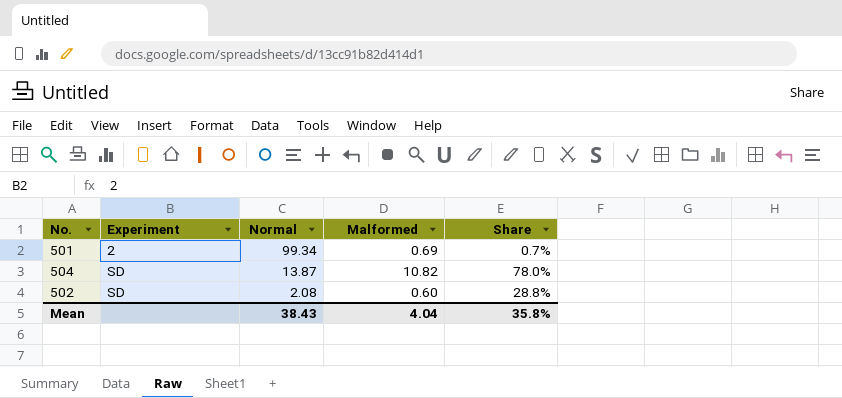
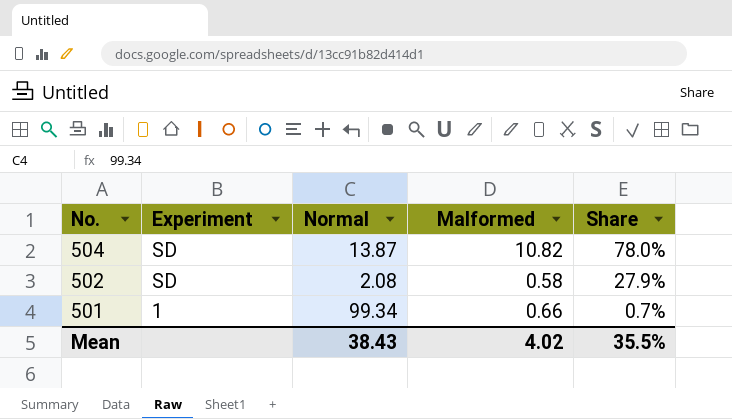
row order: Experiment ascending -> No. descending
502 | Malformed: 0.60 -> 0.58
502 | Share: 28.8% -> 27.9%
501 | Experiment: 2 -> 1
501 | Malformed: 0.69 -> 0.66
Mean | Malformed: 4.04 -> 4.02
Mean | Share: 35.8% -> 35.5%

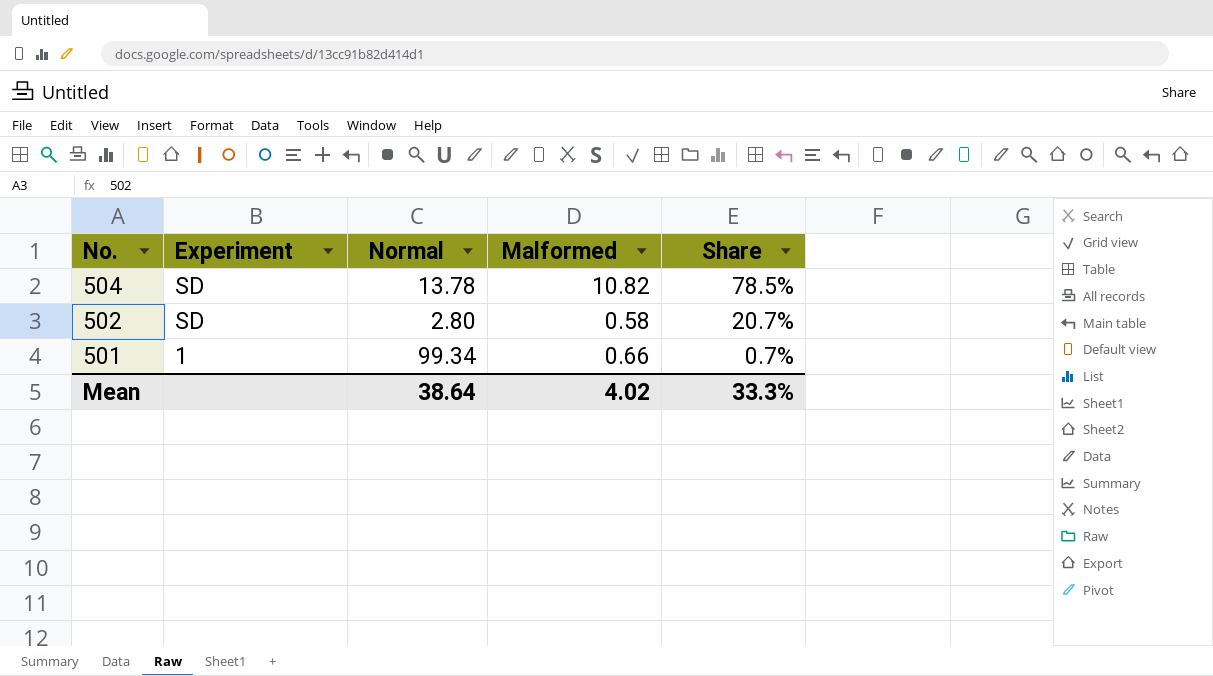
504 | Normal: 13.87 -> 13.78
504 | Share: 78.0% -> 78.5%
502 | Normal: 2.08 -> 2.80
502 | Share: 27.9% -> 20.7%
Mean | Normal: 38.43 -> 38.64
Mean | Share: 35.5% -> 33.3%

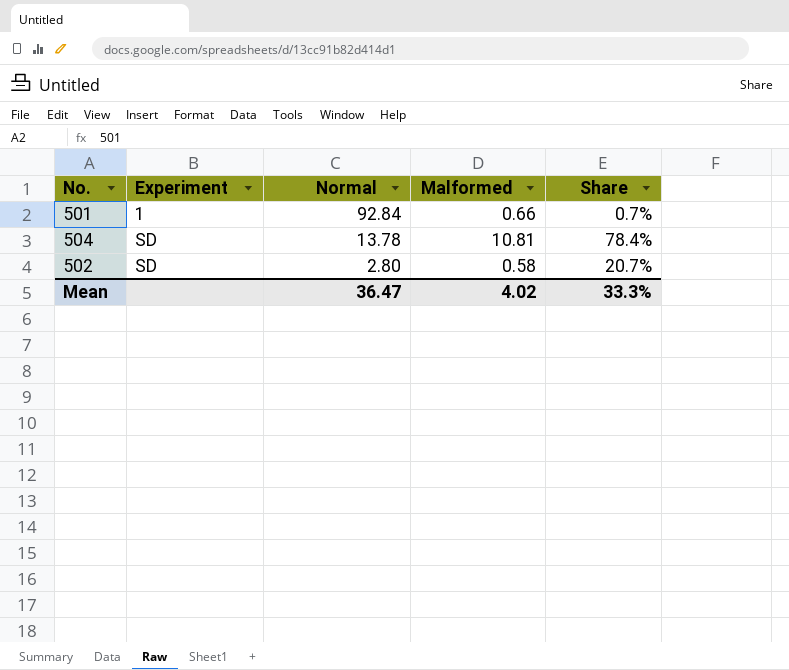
row order: No. descending -> Experiment ascending
501 | Normal: 99.34 -> 92.84
504 | Malformed: 10.82 -> 10.81
504 | Share: 78.5% -> 78.4%
Mean | Normal: 38.64 -> 36.47

